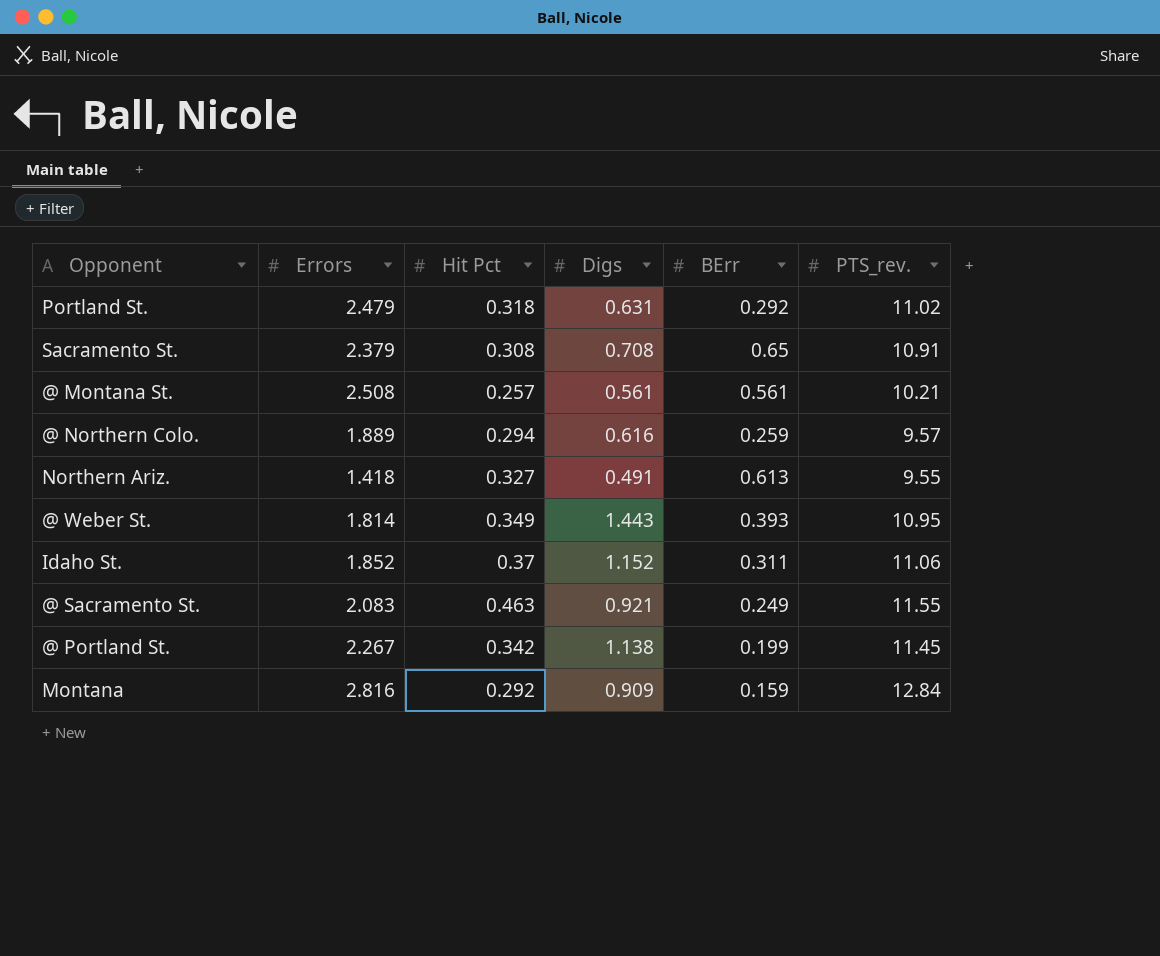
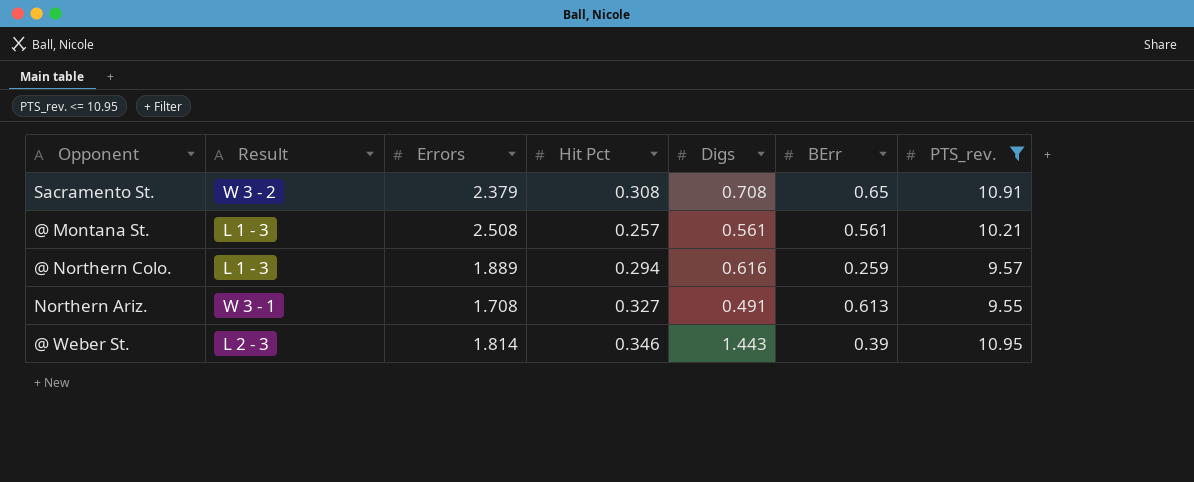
filter: none -> PTS_rev. <= 10.95
column Result | position: none -> 2
Northern Ariz. | Errors: 1.418 -> 1.708
@ Weber St. | Hit Pct: 0.349 -> 0.346
@ Weber St. | BErr: 0.393 -> 0.39

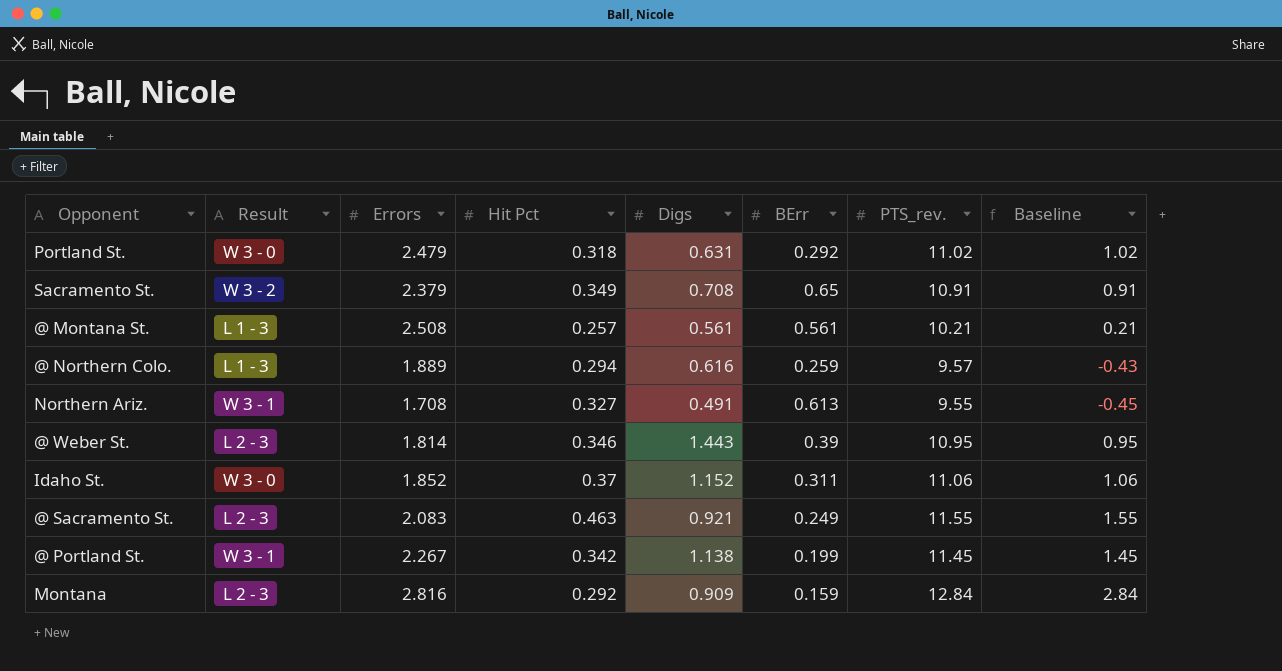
filter: PTS_rev. <= 10.95 -> none
column Baseline | formula: none -> [PTS_rev.] - 10
Sacramento St. | Hit Pct: 0.308 -> 0.349

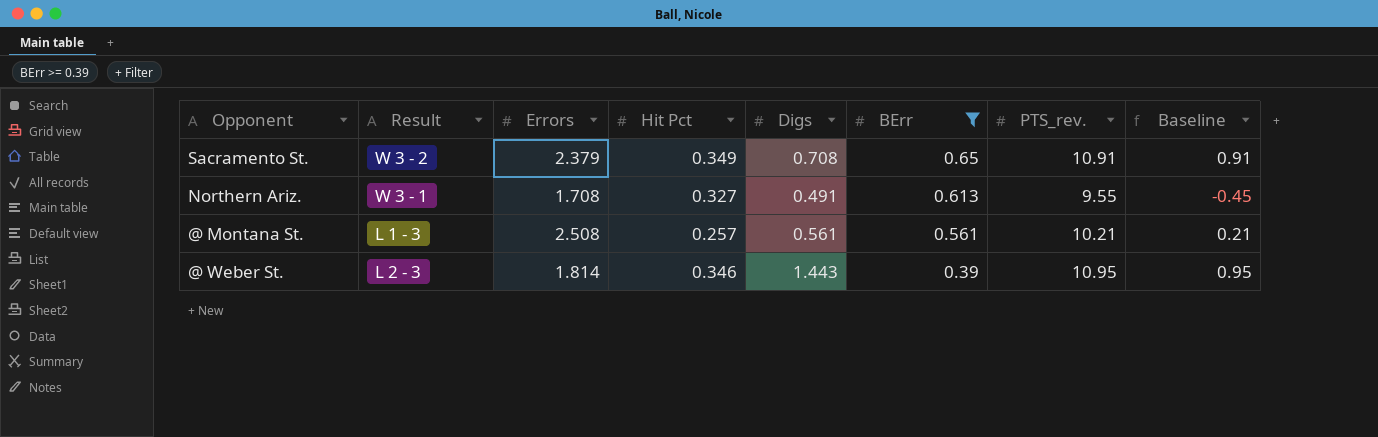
filter: none -> BErr >= 0.39
row order: none -> BErr descending

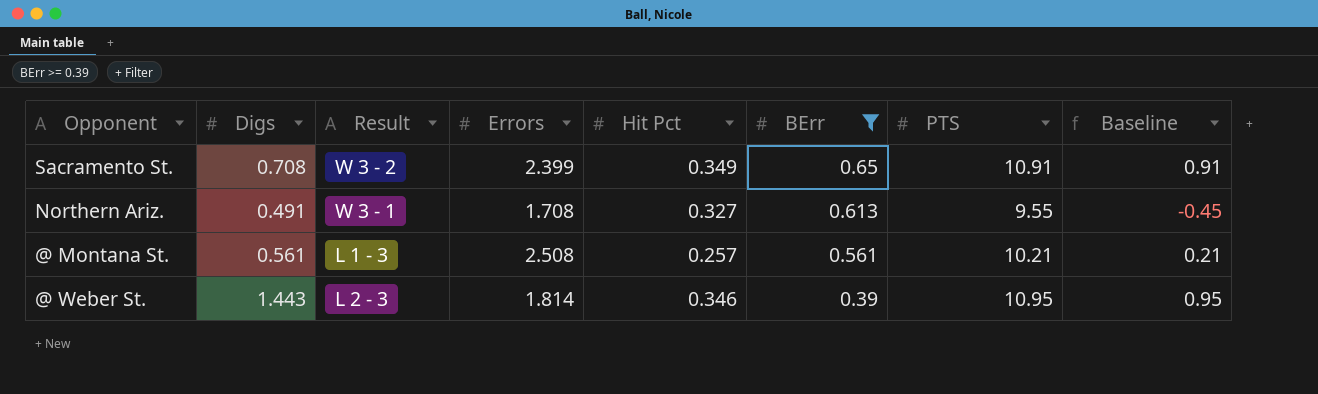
column Digs | position: 5 -> 2
column name: PTS_rev. -> PTS
Sacramento St. | Errors: 2.379 -> 2.399

